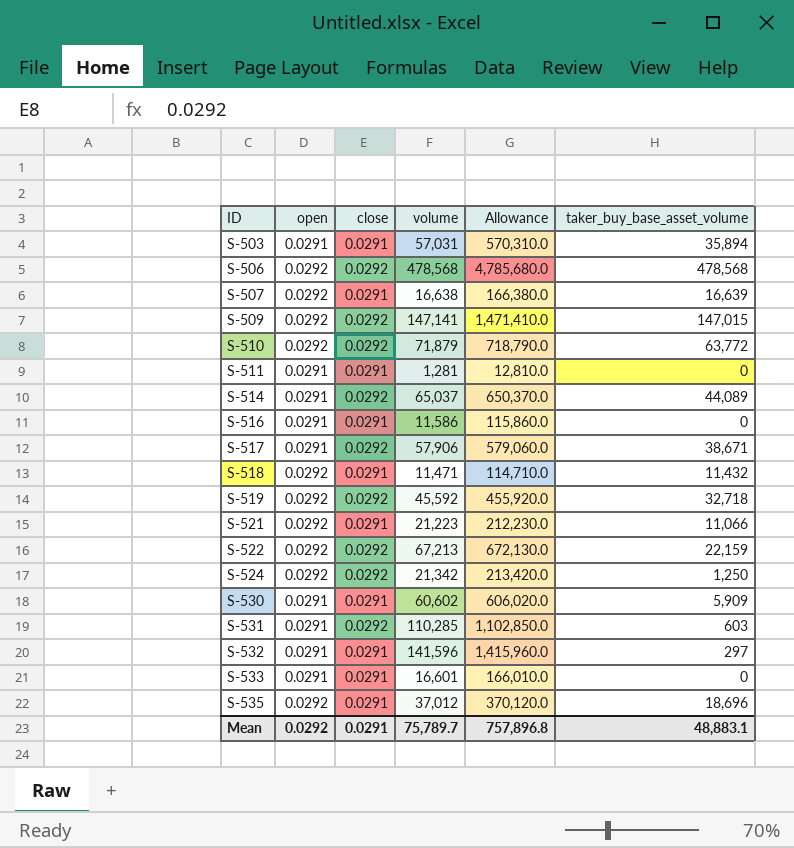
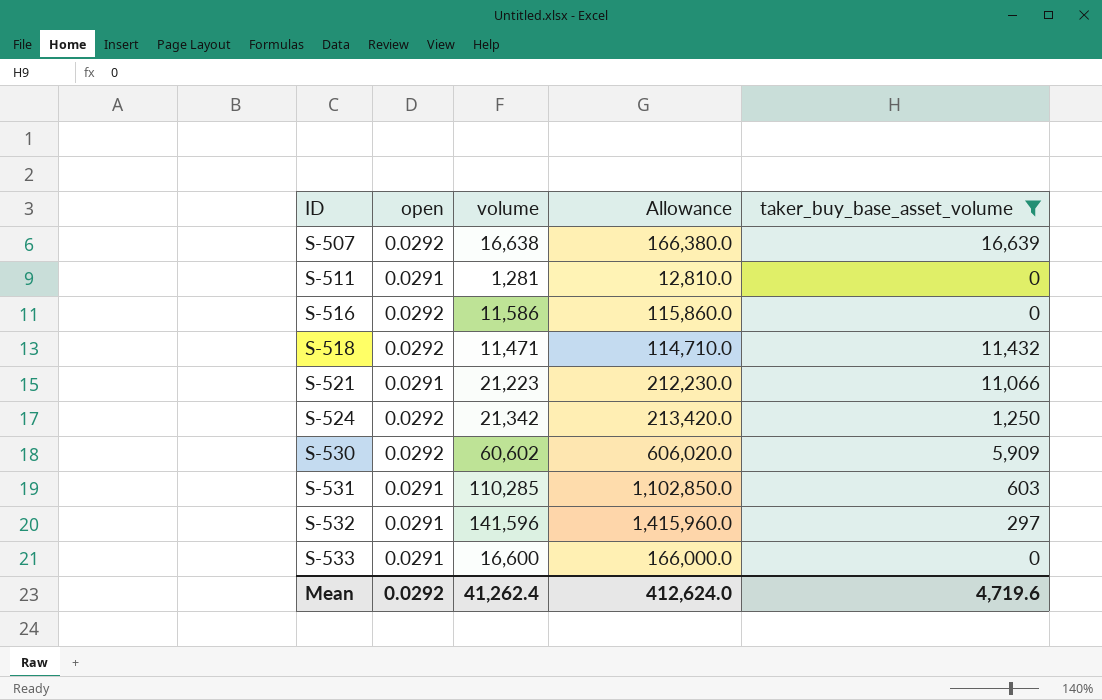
filter: none -> taker_buy_base_asset_volume <= 16,639
column close | position: 3 -> none
S-516 | open: 0.0291 -> 0.0292
S-521 | open: 0.0292 -> 0.0291
S-530 | open: 0.0291 -> 0.0292
S-533 | volume: 16,601 -> 16,600
S-533 | Allowance: 166,010.0 -> 166,000.0
Mean | volume: 75,789.7 -> 41,262.4
Mean | Allowance: 757,896.8 -> 412,624.0
Mean | taker_buy_base_asset_volume: 48,883.1 -> 4,719.6

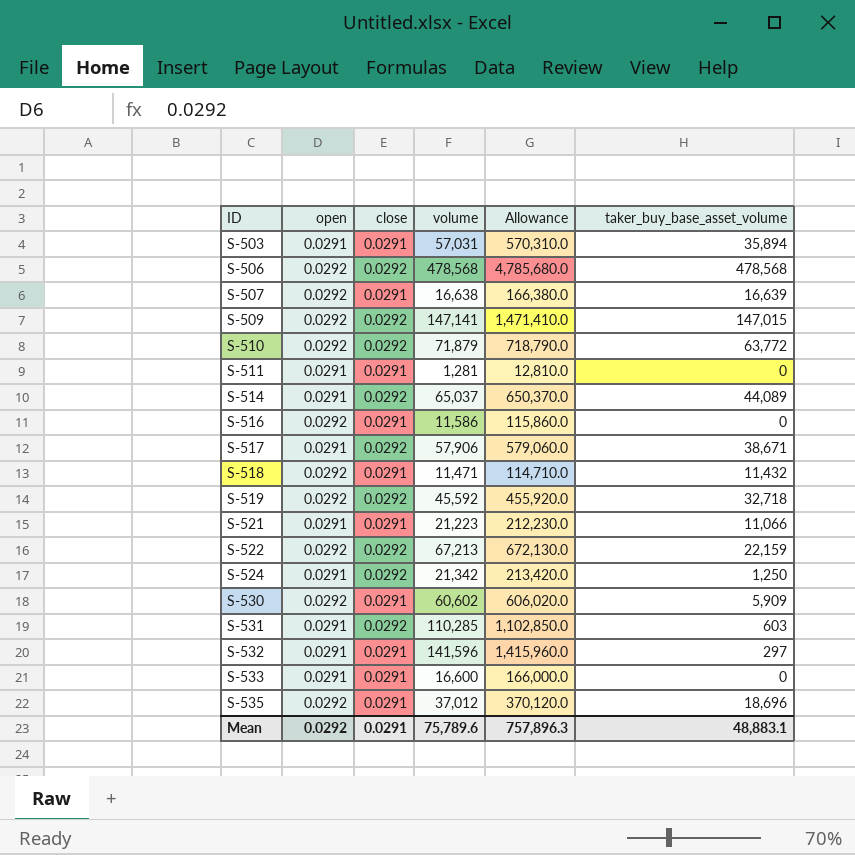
filter: taker_buy_base_asset_volume <= 16,639 -> none
column close | position: none -> 3
S-524 | open: 0.0292 -> 0.0291
Mean | volume: 41,262.4 -> 75,789.6
Mean | Allowance: 412,624.0 -> 757,896.3
Mean | taker_buy_base_asset_volume: 4,719.6 -> 48,883.1

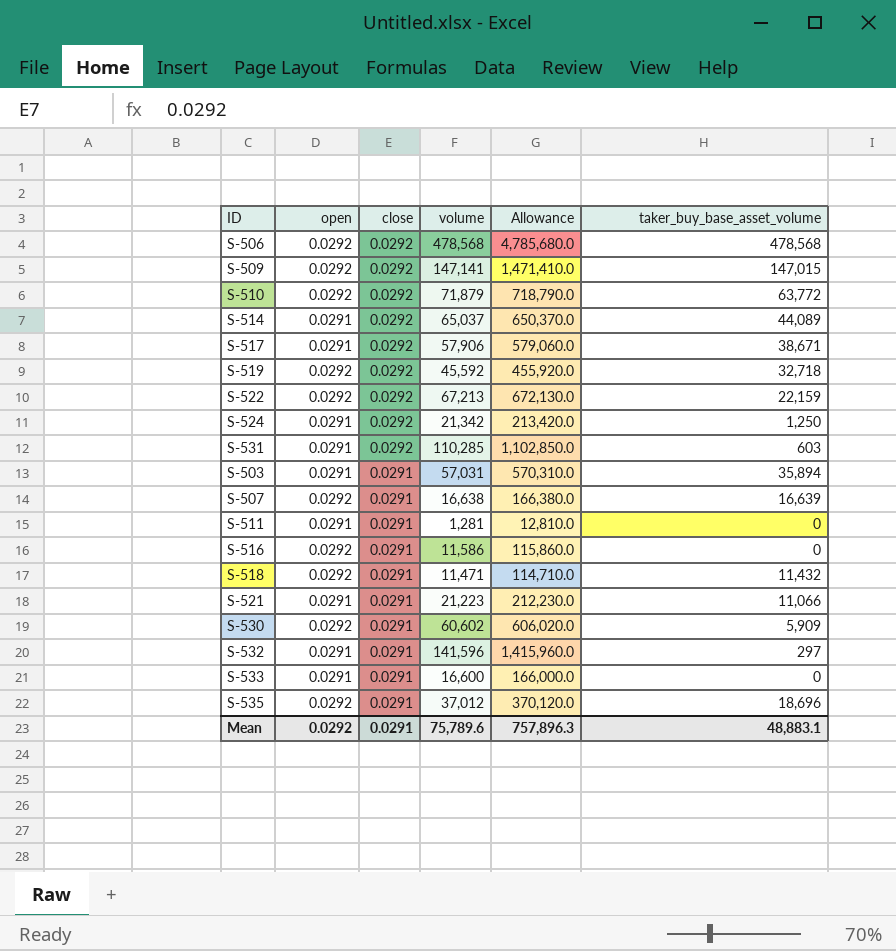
row order: ID ascending -> close descending

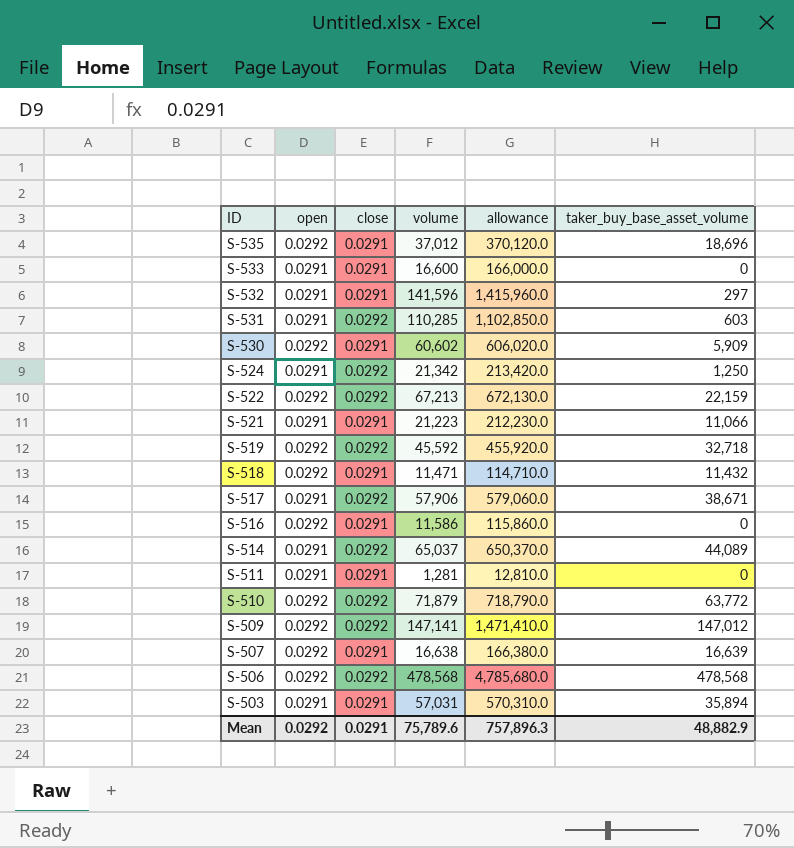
row order: close descending -> ID descending
column name: Allowance -> allowance
S-509 | taker_buy_base_asset_volume: 147,015 -> 147,012
Mean | taker_buy_base_asset_volume: 48,883.1 -> 48,882.9

